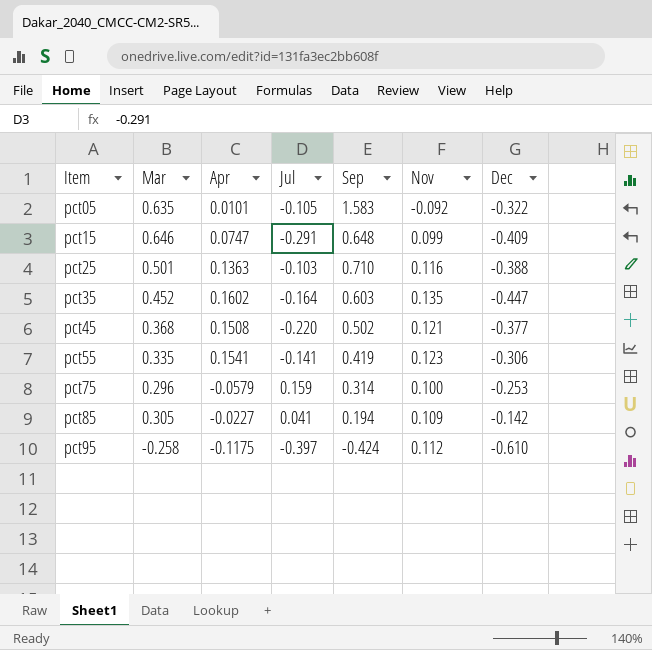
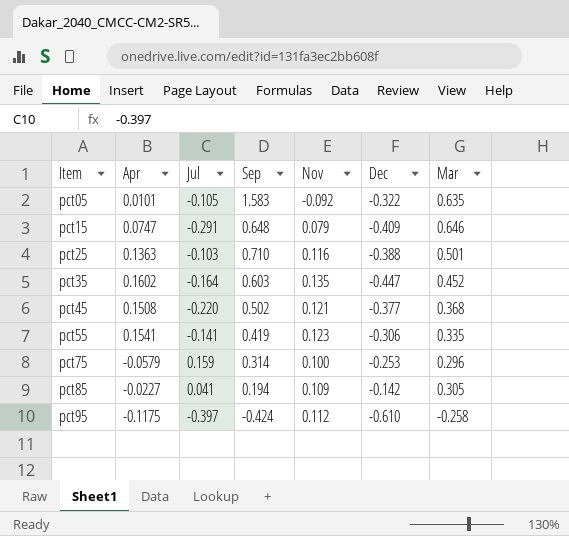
column Mar | position: 2 -> 7
pct15 | Nov: 0.099 -> 0.079

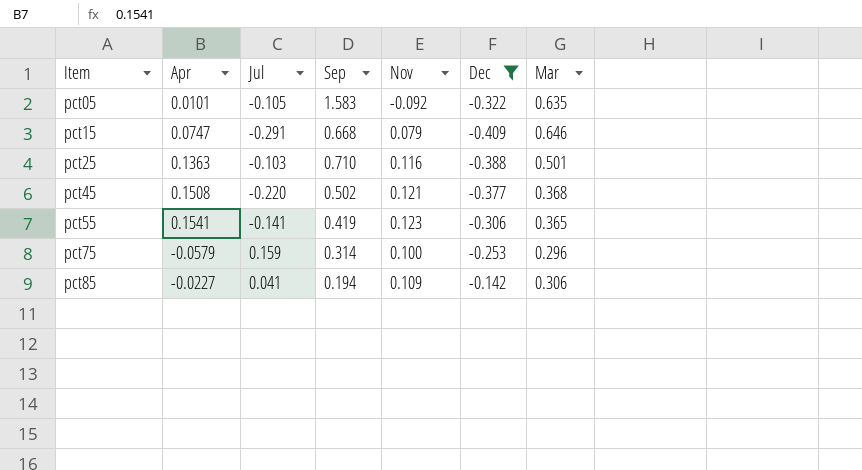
filter: none -> Dec >= -0.409
pct15 | Sep: 0.648 -> 0.668
pct55 | Mar: 0.335 -> 0.365
pct85 | Mar: 0.305 -> 0.306

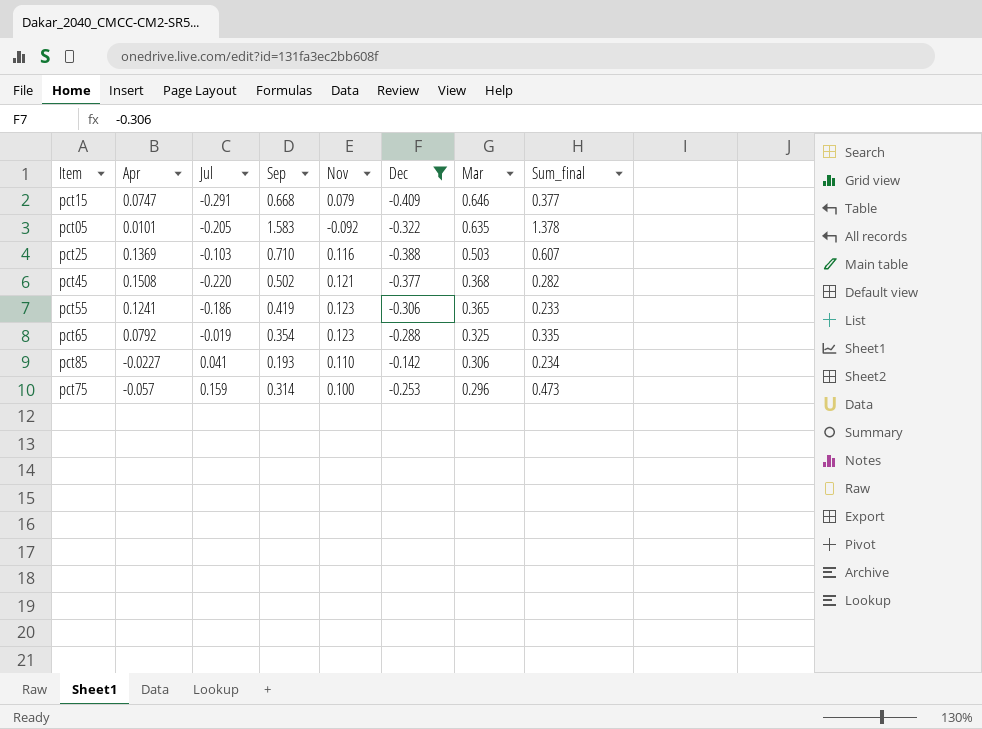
row order: Item ascending -> Mar descending
column Sum_final | formula: none -> [Jul] + [Sep]
pct05 | Jul: -0.105 -> -0.205
pct25 | Apr: 0.1363 -> 0.1369
pct25 | Mar: 0.501 -> 0.503
pct55 | Apr: 0.1541 -> 0.1241
pct55 | Jul: -0.141 -> -0.186
row pct65: none -> 0.0792 | -0.019 | 0.354 | 0.123 | -0.288 | 0.325 | 0.335
pct85 | Sep: 0.194 -> 0.193
pct85 | Nov: 0.109 -> 0.110
pct75 | Apr: -0.0579 -> -0.057

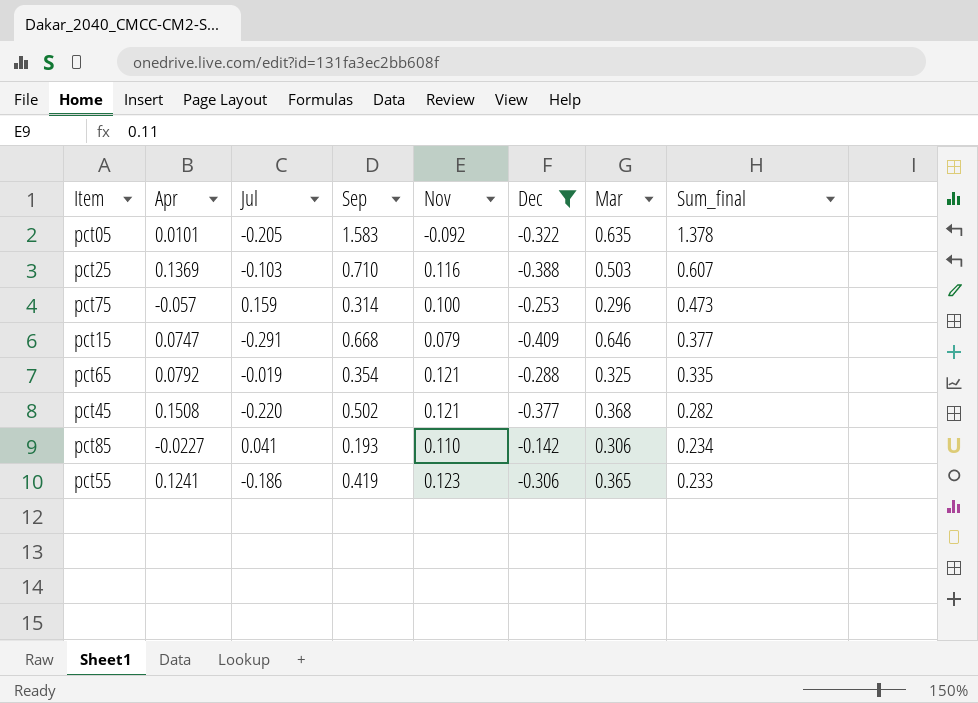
row order: Mar descending -> Sum_final descending
pct65 | Nov: 0.123 -> 0.121

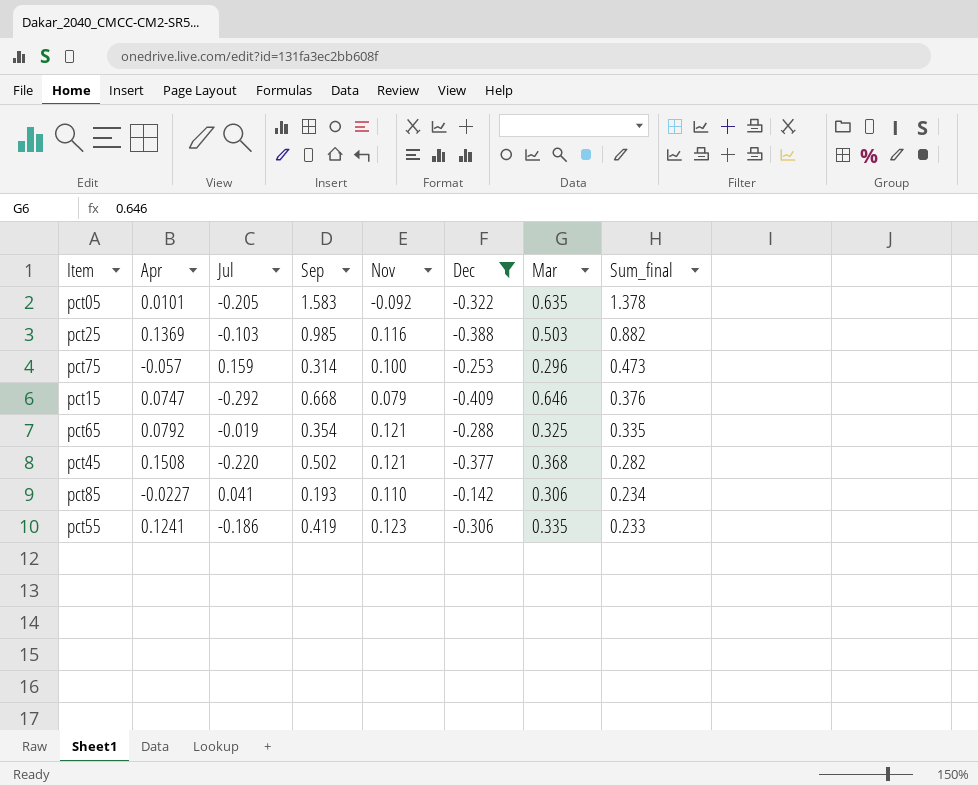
pct25 | Sep: 0.710 -> 0.985
pct25 | Sum_final: 0.607 -> 0.882
pct15 | Jul: -0.291 -> -0.292
pct15 | Sum_final: 0.377 -> 0.376
pct55 | Mar: 0.365 -> 0.335

